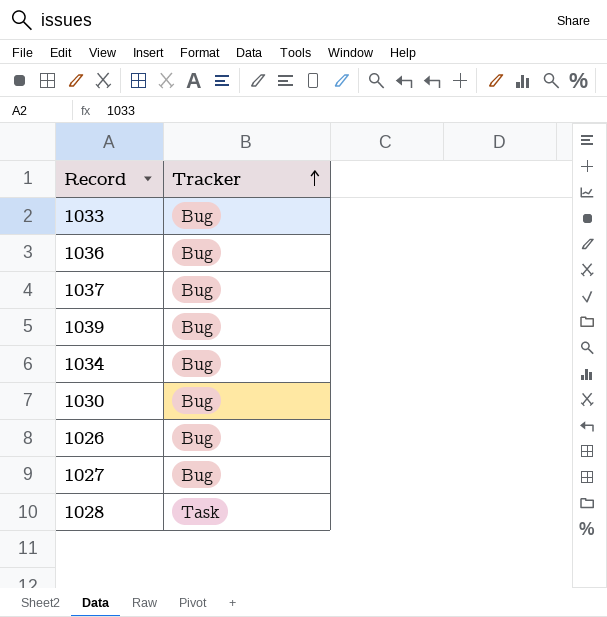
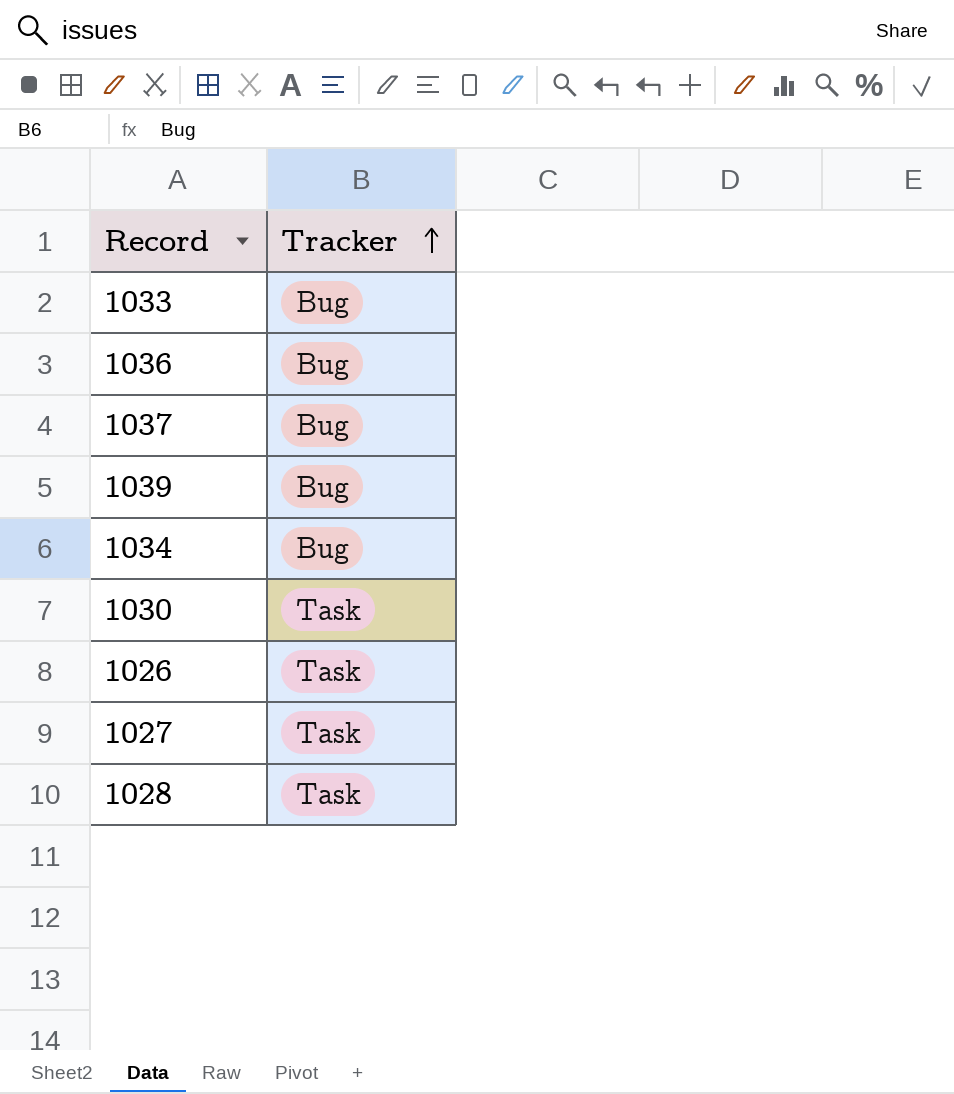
1030 | Tracker: Bug -> Task
1026 | Tracker: Bug -> Task
1027 | Tracker: Bug -> Task

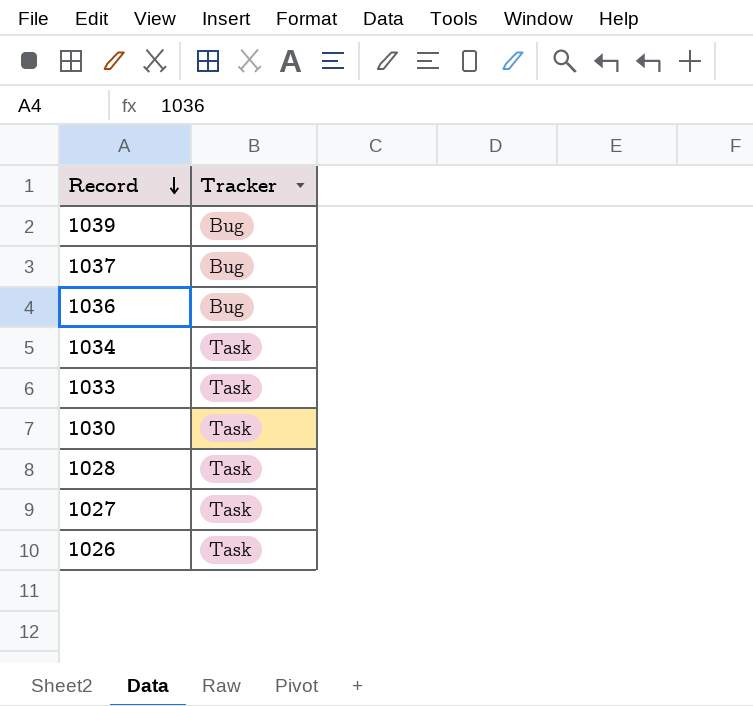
row order: Tracker ascending -> Record descending
1034 | Tracker: Bug -> Task
1033 | Tracker: Bug -> Task

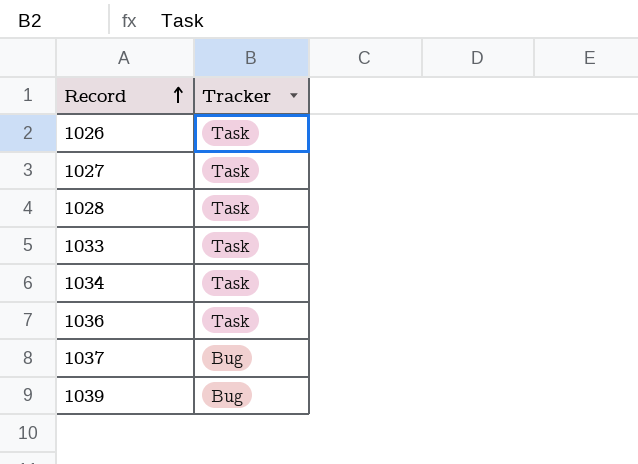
row order: Record descending -> Record ascending
row 1030: Task -> none
1036 | Tracker: Bug -> Task

